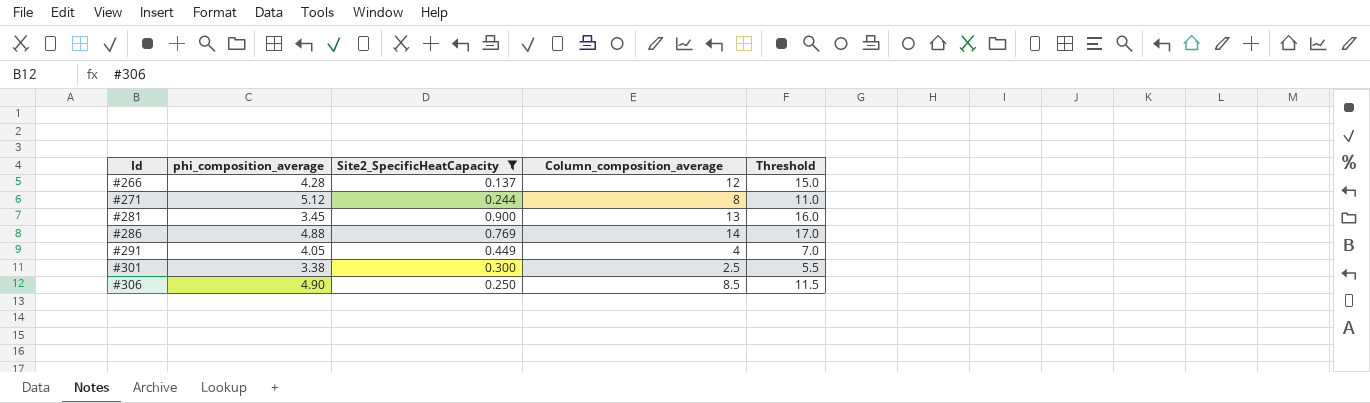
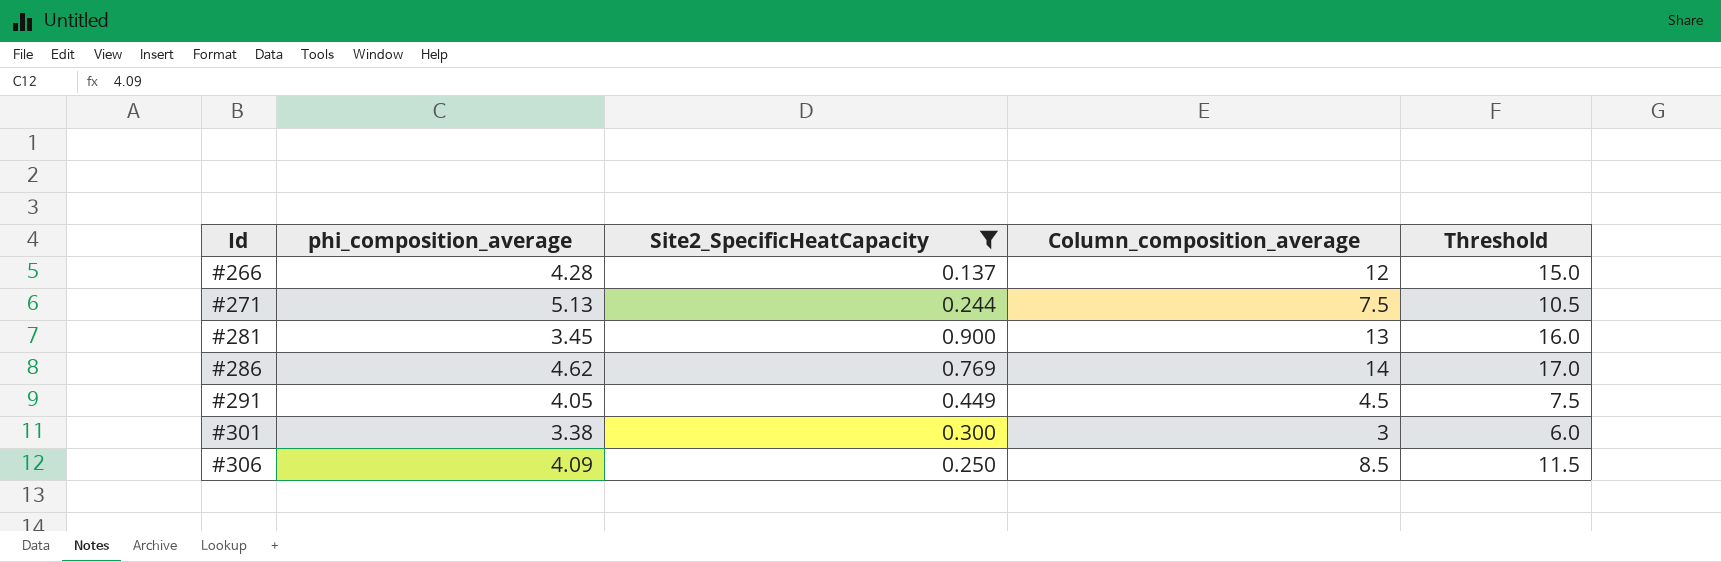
#271 | phi_composition_average: 5.12 -> 5.13
#271 | Column_composition_average: 8 -> 7.5
#271 | Threshold: 11.0 -> 10.5
#286 | phi_composition_average: 4.88 -> 4.62
#291 | Column_composition_average: 4 -> 4.5
#291 | Threshold: 7.0 -> 7.5
#301 | Column_composition_average: 2.5 -> 3
#301 | Threshold: 5.5 -> 6.0
#306 | phi_composition_average: 4.90 -> 4.09

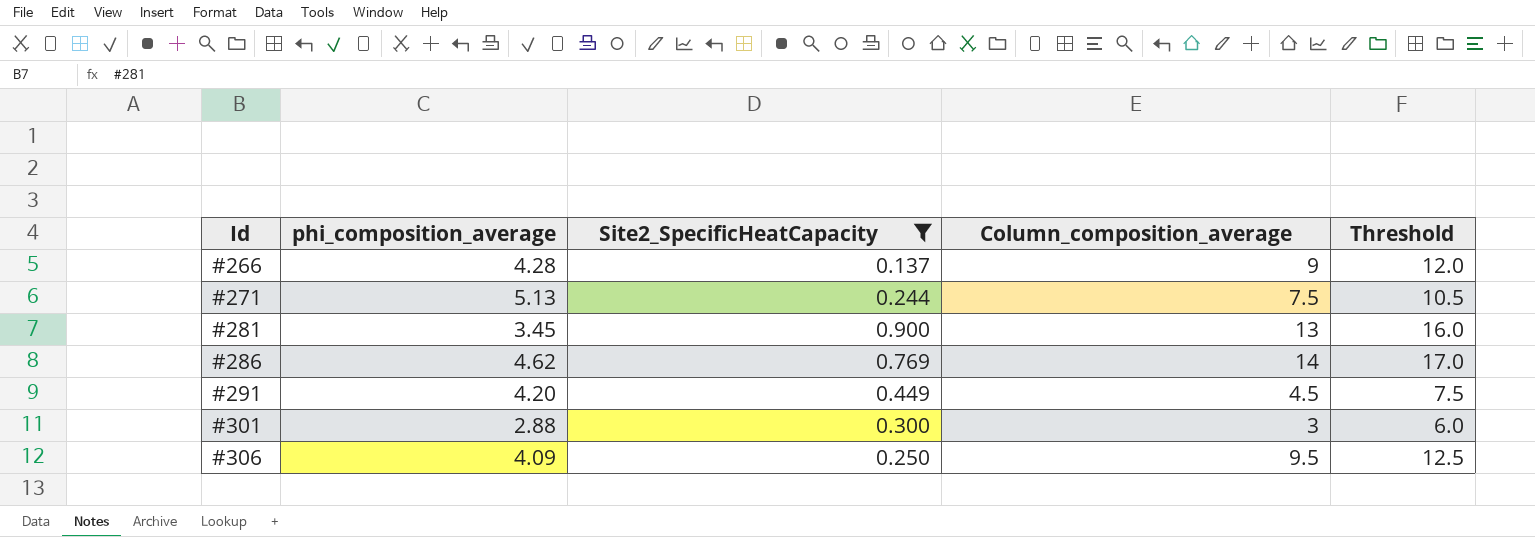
#266 | Column_composition_average: 12 -> 9
#266 | Threshold: 15.0 -> 12.0
#291 | phi_composition_average: 4.05 -> 4.20
#301 | phi_composition_average: 3.38 -> 2.88
#306 | Column_composition_average: 8.5 -> 9.5
#306 | Threshold: 11.5 -> 12.5

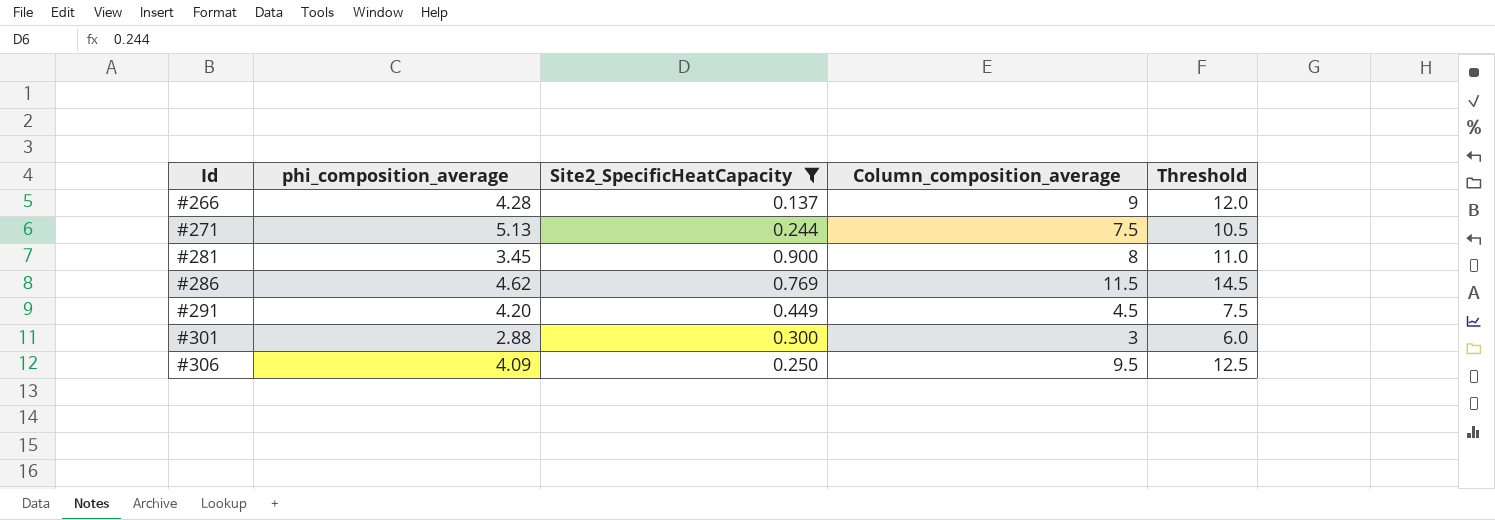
#281 | Column_composition_average: 13 -> 8
#281 | Threshold: 16.0 -> 11.0
#286 | Column_composition_average: 14 -> 11.5
#286 | Threshold: 17.0 -> 14.5

